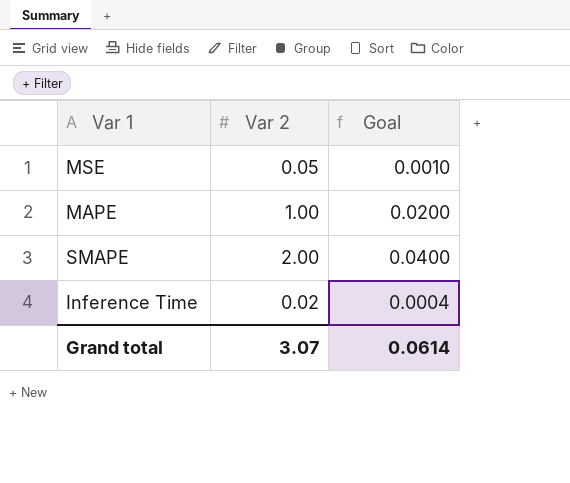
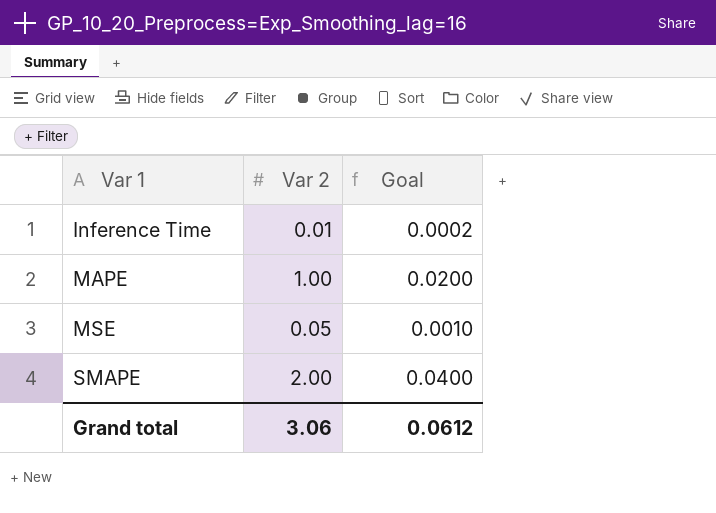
row order: none -> Var 1 ascending
Inference Time | Var 2: 0.02 -> 0.01
Inference Time | Goal: 0.0004 -> 0.0002
Grand total | Var 2: 3.07 -> 3.06
Grand total | Goal: 0.0614 -> 0.0612

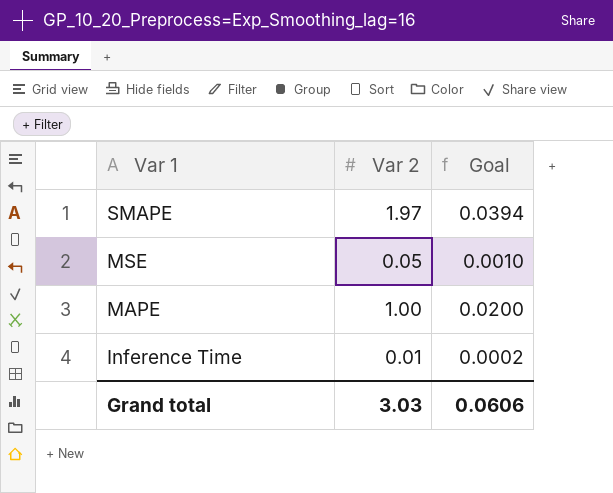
row order: Var 1 ascending -> Var 1 descending
SMAPE | Var 2: 2.00 -> 1.97
SMAPE | Goal: 0.0400 -> 0.0394
Grand total | Var 2: 3.06 -> 3.03
Grand total | Goal: 0.0612 -> 0.0606

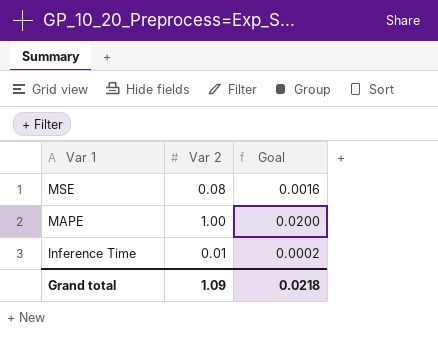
row SMAPE: 1.97 | 0.0394 -> none
MSE | Var 2: 0.05 -> 0.08
MSE | Goal: 0.0010 -> 0.0016
Grand total | Var 2: 3.03 -> 1.09
Grand total | Goal: 0.0606 -> 0.0218

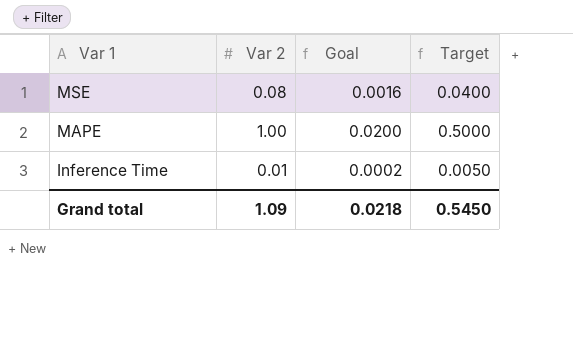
column Target | formula: none -> [Var 2] * 0.5

